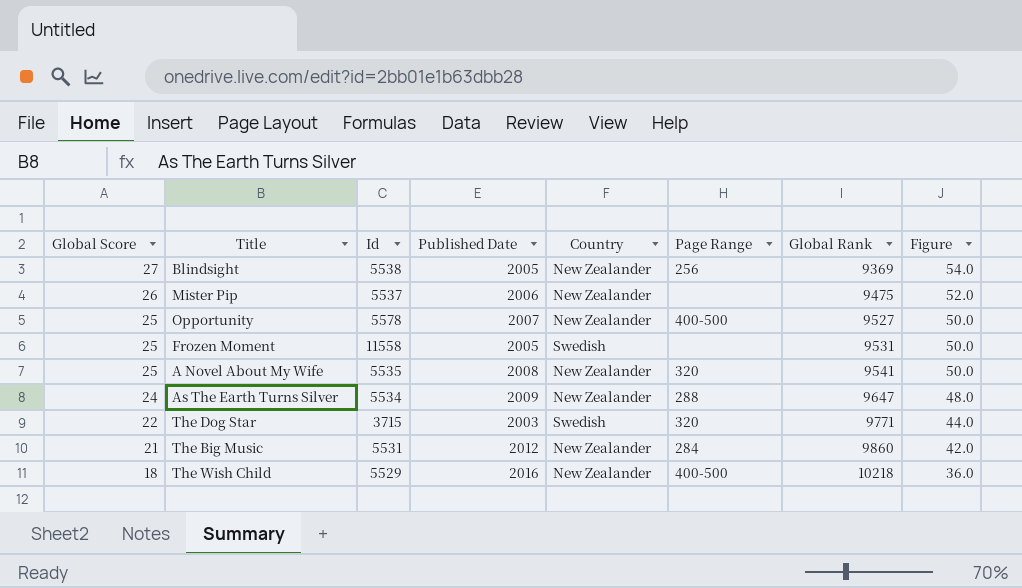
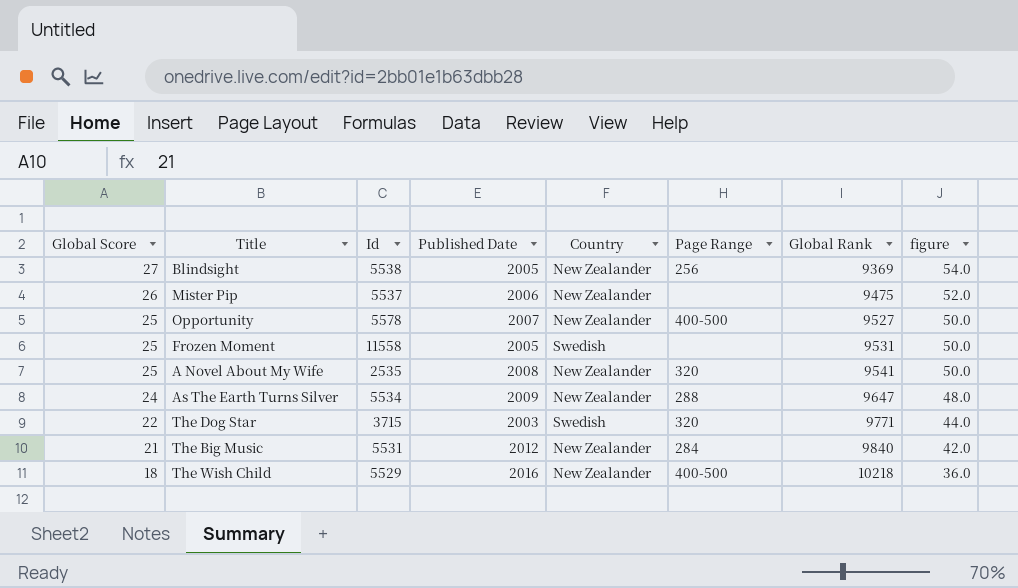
column name: Figure -> figure
A Novel About My Wife | Id: 5535 -> 2535
The Big Music | Global Rank: 9860 -> 9840

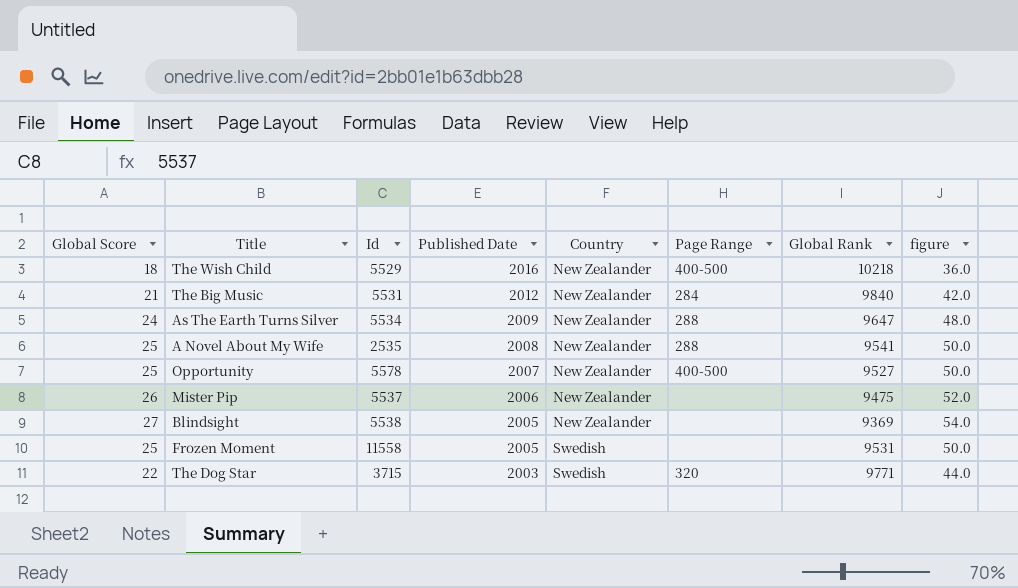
row order: Global Score descending -> Published Date descending
A Novel About My Wife | Page Range: 320 -> 288
Blindsight | Page Range: 256 -> none

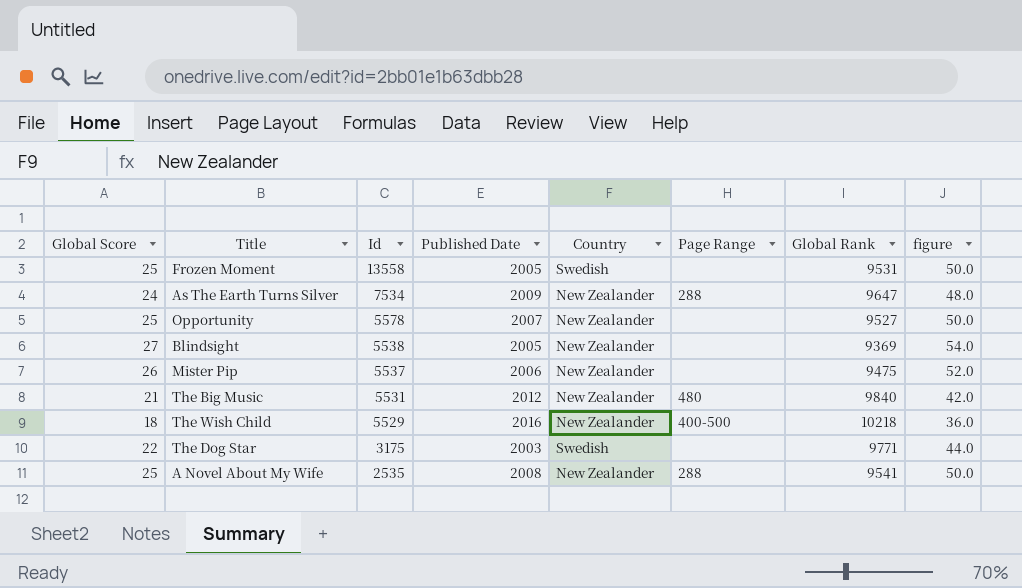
row order: Published Date descending -> Id descending
Frozen Moment | Id: 11558 -> 13558
As The Earth Turns Silver | Id: 5534 -> 7534
Opportunity | Page Range: 400-500 -> none
The Big Music | Page Range: 284 -> 480
The Dog Star | Id: 3715 -> 3175
The Dog Star | Page Range: 320 -> none

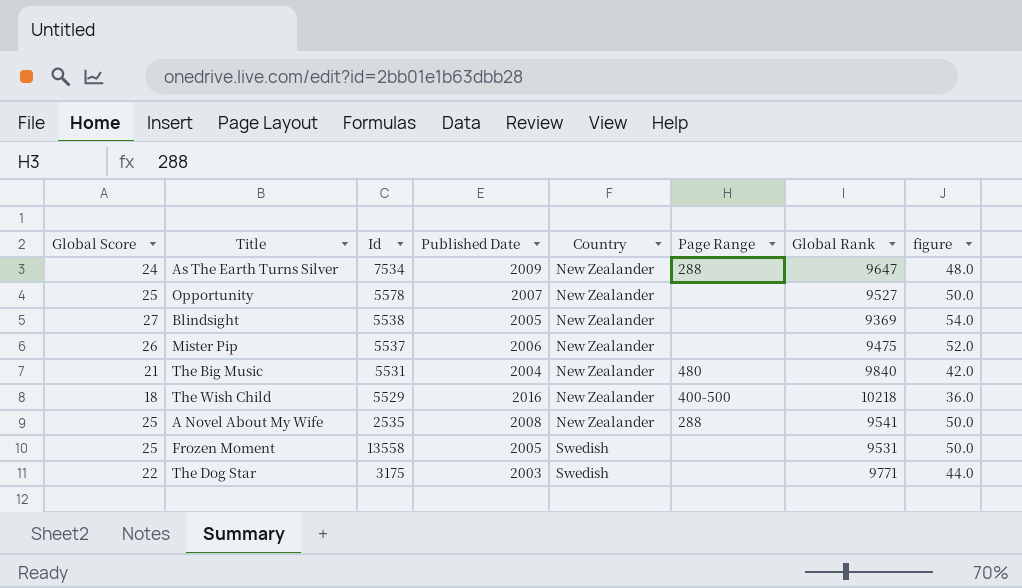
row order: Id descending -> Country ascending
The Big Music | Published Date: 2012 -> 2004

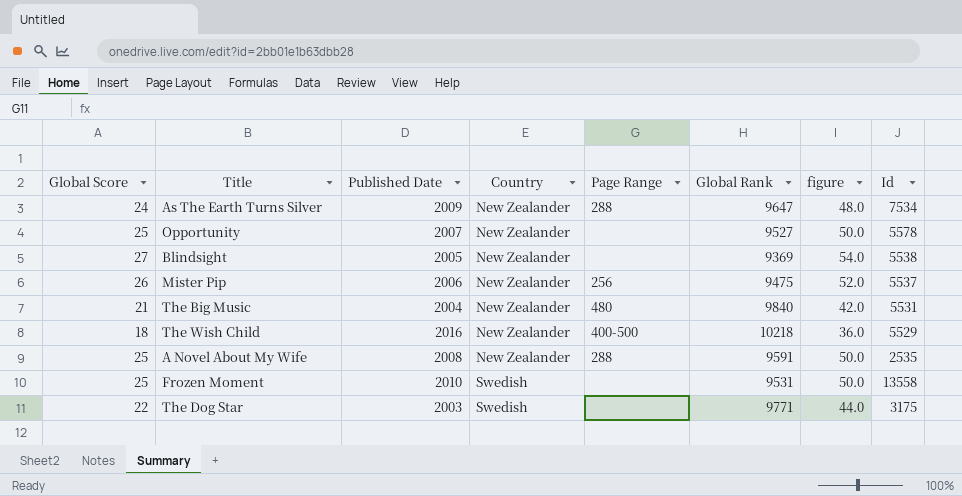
column Id | position: 3 -> 8
Mister Pip | Page Range: none -> 256
A Novel About My Wife | Global Rank: 9541 -> 9591
Frozen Moment | Published Date: 2005 -> 2010

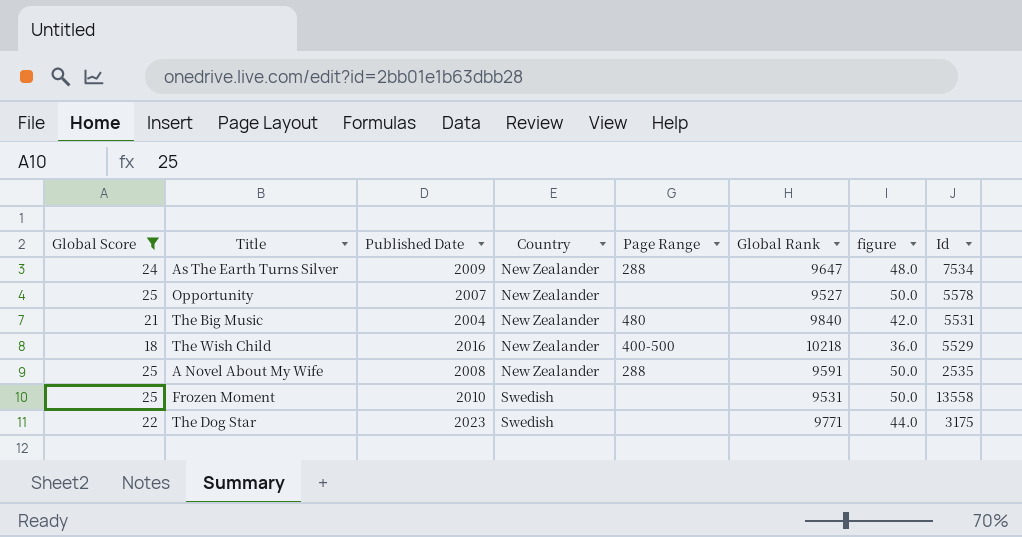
filter: none -> Global Score <= 25
The Dog Star | Published Date: 2003 -> 2023

